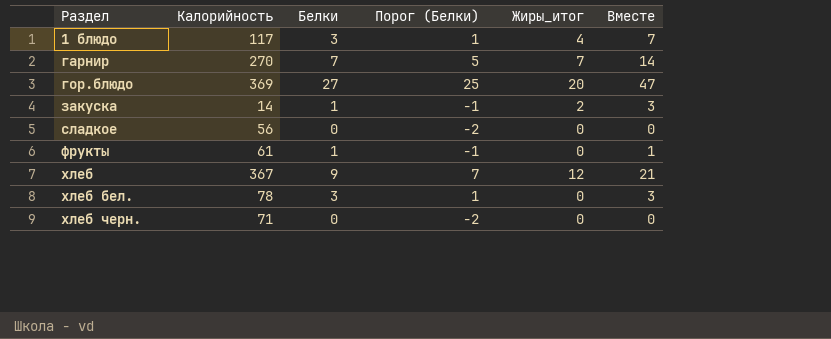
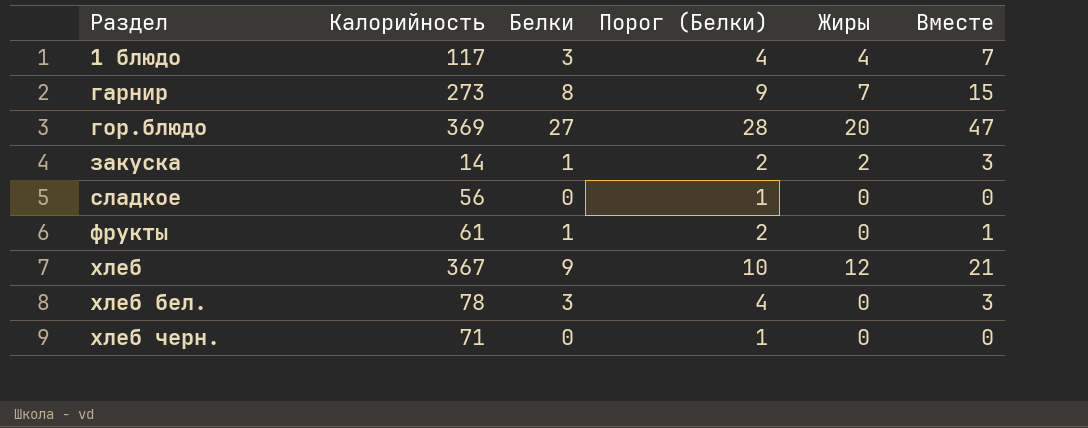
column Порог (Белки) | formula: [Белки] - 2 -> [Белки] + 1
column name: Жиры_итог -> Жиры
гарнир | Калорийность: 270 -> 273
гарнир | Белки: 7 -> 8
гарнир | Вместе: 14 -> 15

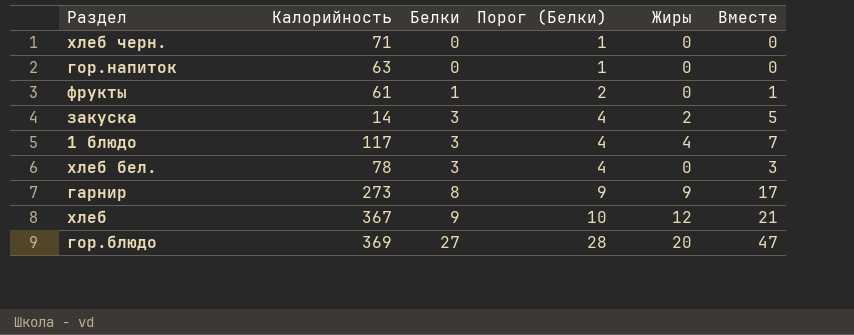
row order: Раздел ascending -> Белки ascending
row сладкое: 56 | 0 | 1 | 0 | 0 -> none
row гор.напиток: none -> 63 | 0 | 1 | 0 | 0
закуска | Белки: 1 -> 3
закуска | Порог (Белки): 2 -> 4
закуска | Вместе: 3 -> 5
гарнир | Жиры: 7 -> 9
гарнир | Вместе: 15 -> 17

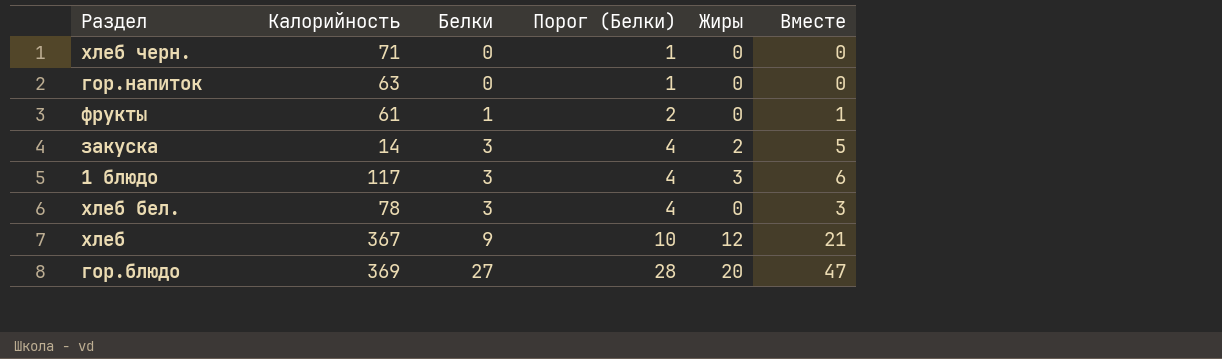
row гарнир: 273 | 8 | 9 | 9 | 17 -> none
1 блюдо | Жиры: 4 -> 3
1 блюдо | Вместе: 7 -> 6

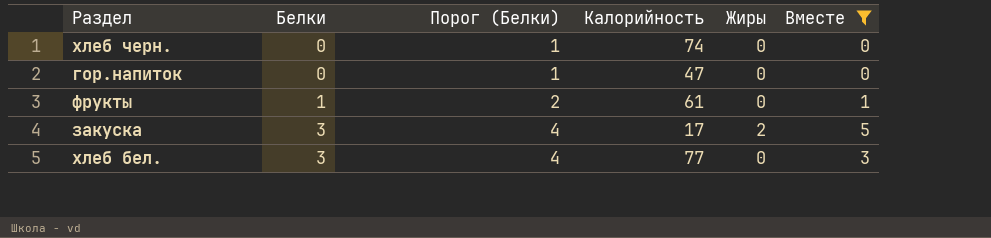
filter: none -> Вместе <= 5
column Калорийность | position: 2 -> 4
хлеб черн. | Калорийность: 71 -> 74
гор.напиток | Калорийность: 63 -> 47
закуска | Калорийность: 14 -> 17
хлеб бел. | Калорийность: 78 -> 77

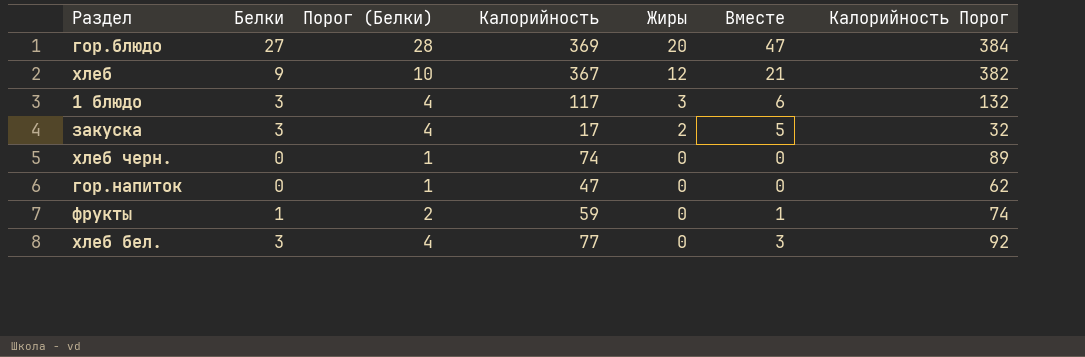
filter: Вместе <= 5 -> none
row order: Белки ascending -> Жиры descending
column Калорийность Порог | formula: none -> [Калорийность] + 15
фрукты | Калорийность: 61 -> 59

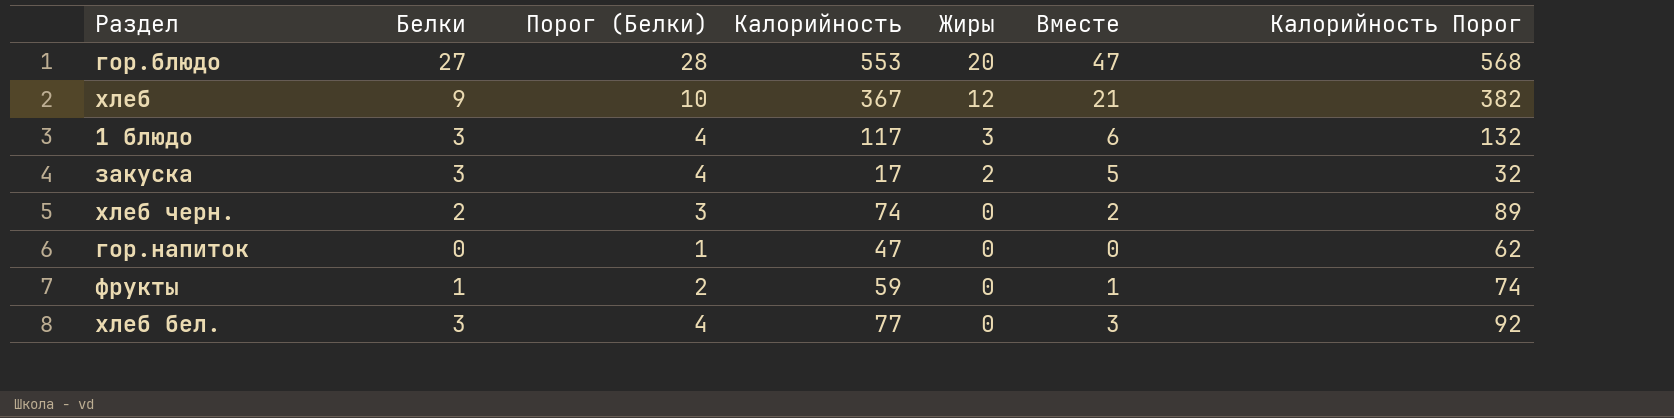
гор.блюдо | Калорийность: 369 -> 553
гор.блюдо | Калорийность Порог: 384 -> 568
хлеб черн. | Белки: 0 -> 2
хлеб черн. | Порог (Белки): 1 -> 3
хлеб черн. | Вместе: 0 -> 2

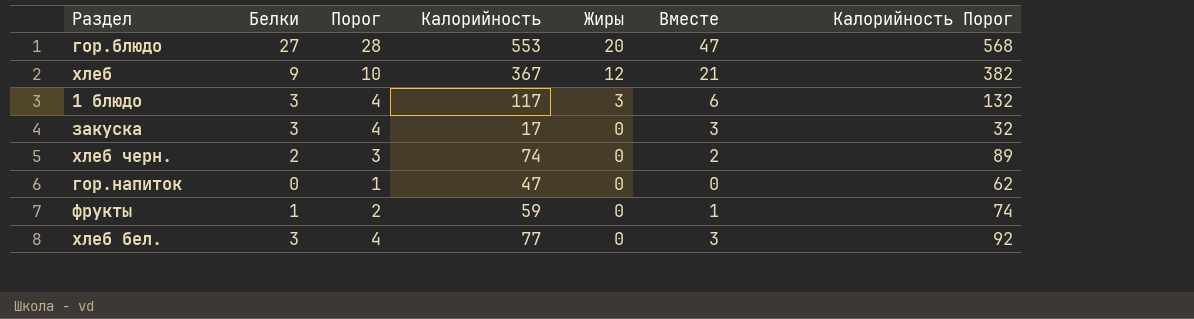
column name: Порог (Белки) -> Порог
закуска | Жиры: 2 -> 0
закуска | Вместе: 5 -> 3

